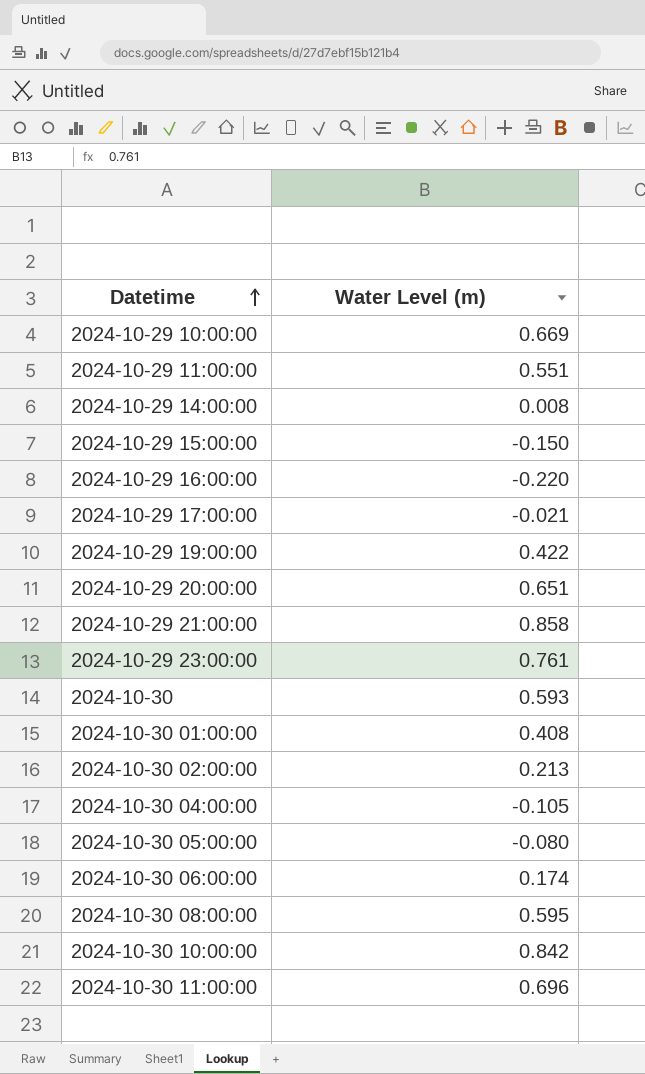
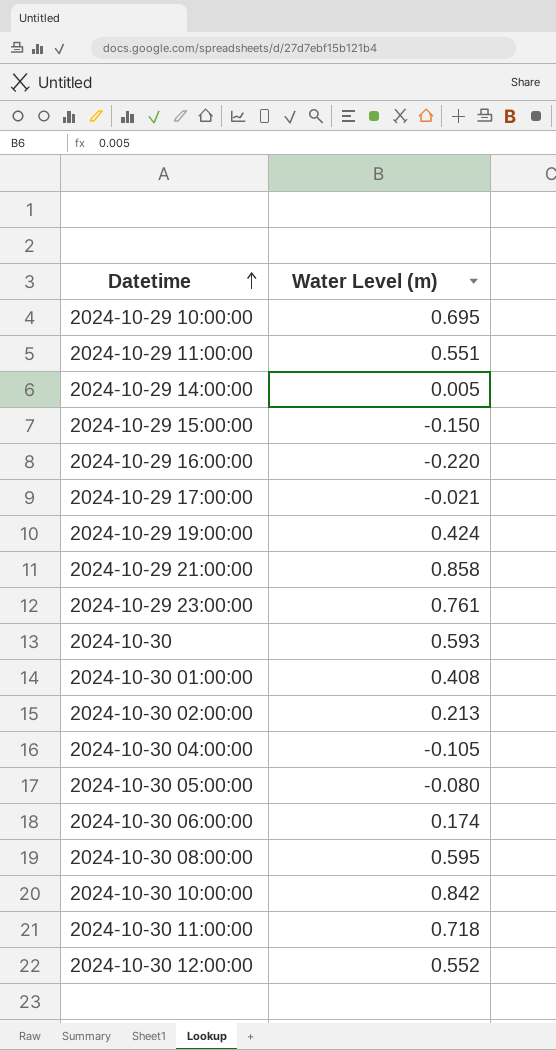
row 2024-10-29 20:00:00: 0.651 -> none
2024-10-29 10:00:00 | Water Level (m): 0.669 -> 0.695
2024-10-29 14:00:00 | Water Level (m): 0.008 -> 0.005
2024-10-29 19:00:00 | Water Level (m): 0.422 -> 0.424
2024-10-30 11:00:00 | Water Level (m): 0.696 -> 0.718
row 2024-10-30 12:00:00: none -> 0.552

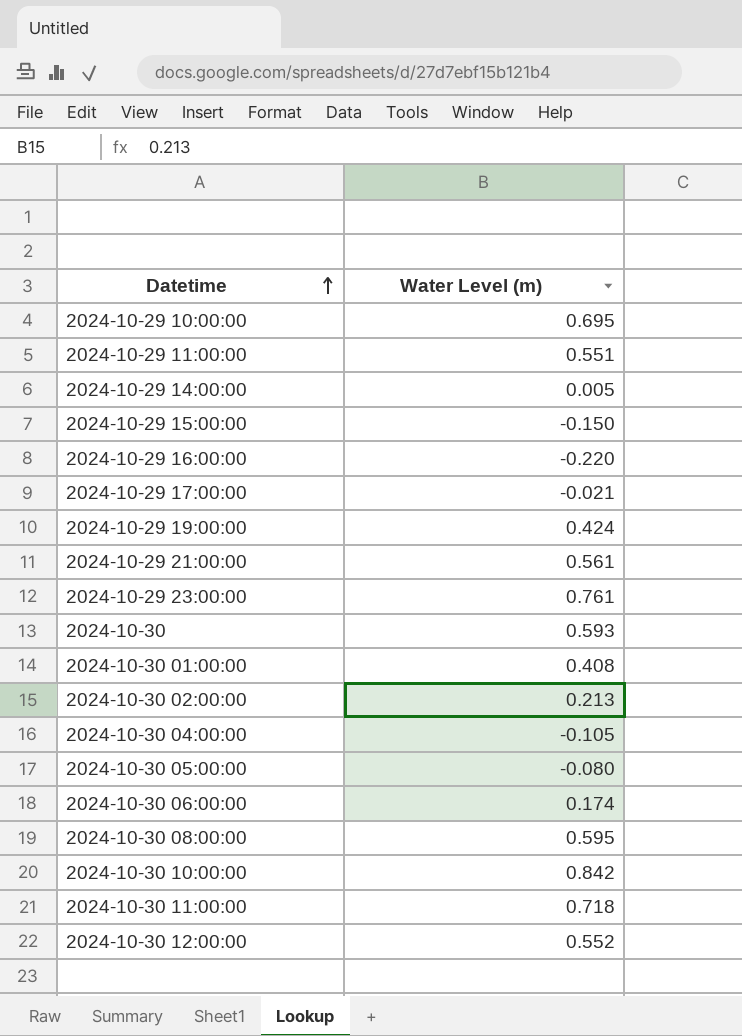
2024-10-29 21:00:00 | Water Level (m): 0.858 -> 0.561

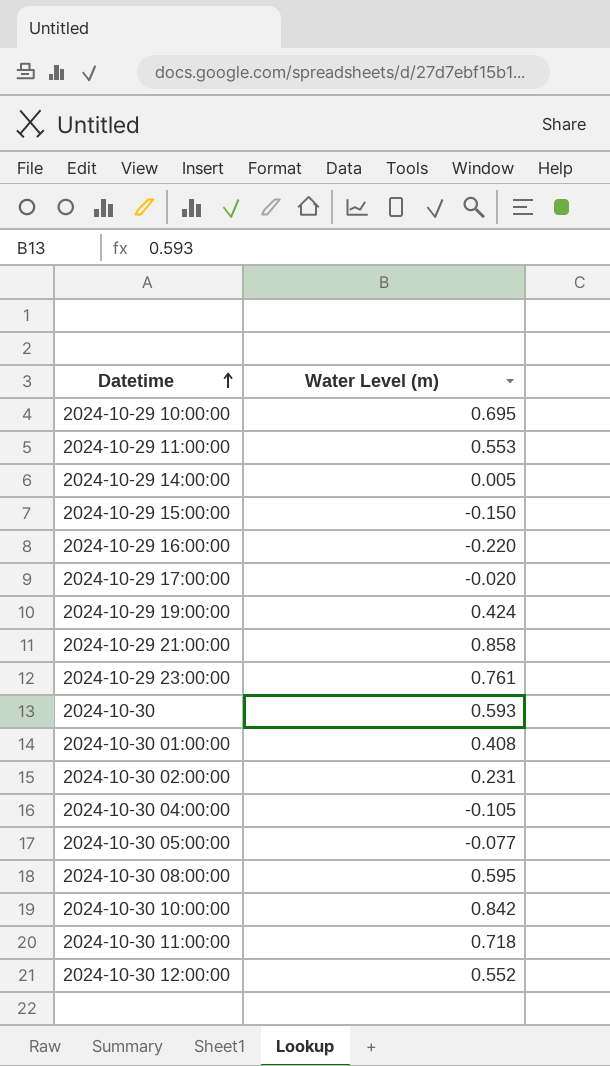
row 2024-10-30 06:00:00: 0.174 -> none
2024-10-29 11:00:00 | Water Level (m): 0.551 -> 0.553
2024-10-29 17:00:00 | Water Level (m): -0.021 -> -0.020
2024-10-29 21:00:00 | Water Level (m): 0.561 -> 0.858
2024-10-30 02:00:00 | Water Level (m): 0.213 -> 0.231
2024-10-30 05:00:00 | Water Level (m): -0.080 -> -0.077

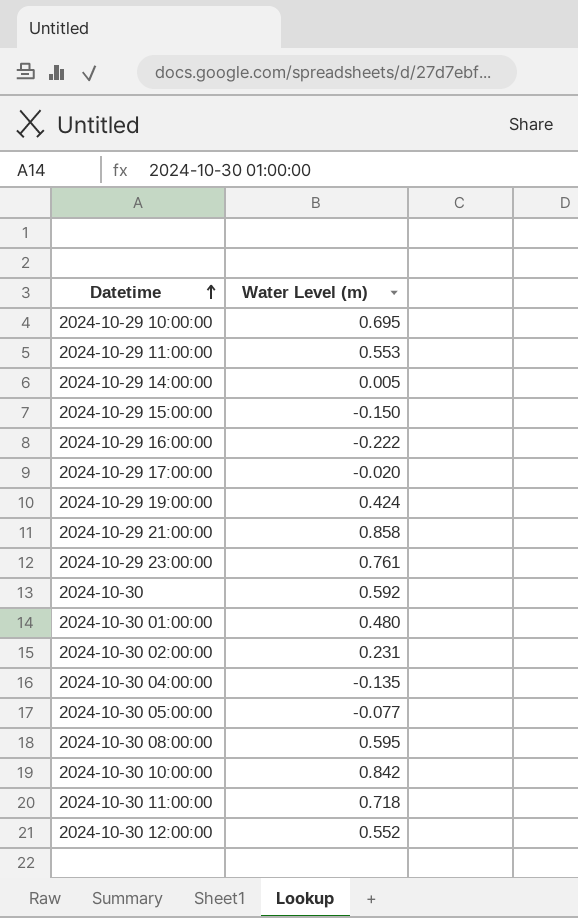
2024-10-29 16:00:00 | Water Level (m): -0.220 -> -0.222
2024-10-30 | Water Level (m): 0.593 -> 0.592
2024-10-30 01:00:00 | Water Level (m): 0.408 -> 0.480
2024-10-30 04:00:00 | Water Level (m): -0.105 -> -0.135

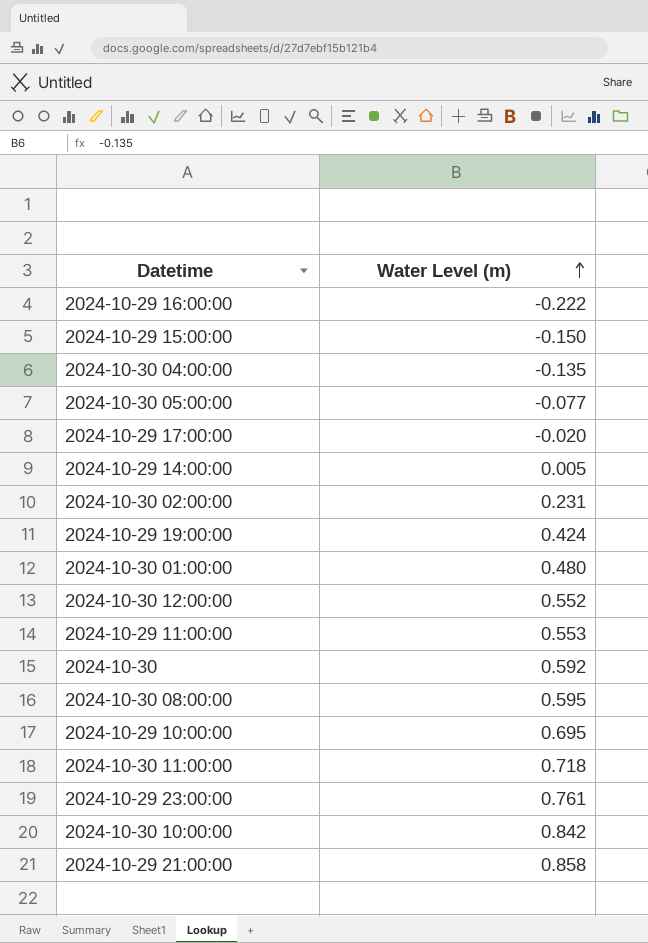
row order: Datetime ascending -> Water Level (m) ascending

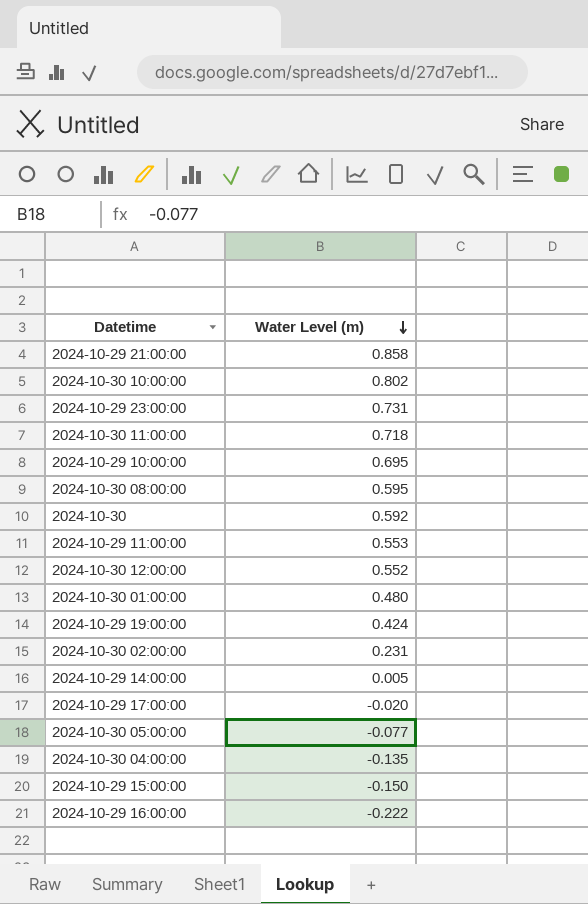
row order: Water Level (m) ascending -> Water Level (m) descending
2024-10-30 10:00:00 | Water Level (m): 0.842 -> 0.802
2024-10-29 23:00:00 | Water Level (m): 0.761 -> 0.731

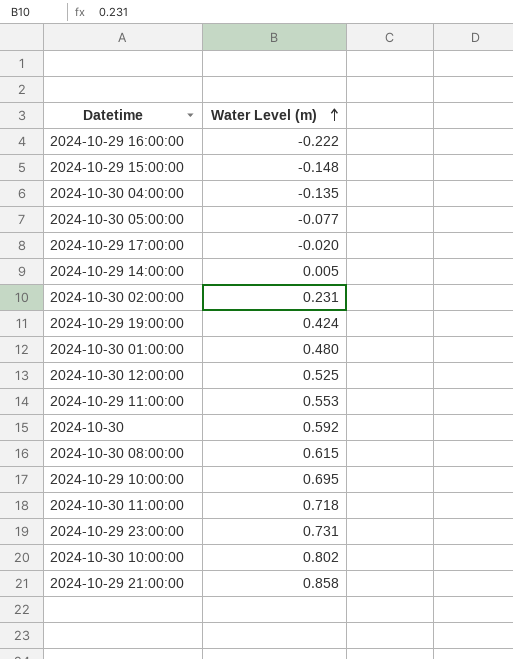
row order: Water Level (m) descending -> Water Level (m) ascending
2024-10-29 15:00:00 | Water Level (m): -0.150 -> -0.148
2024-10-30 12:00:00 | Water Level (m): 0.552 -> 0.525
2024-10-30 08:00:00 | Water Level (m): 0.595 -> 0.615

